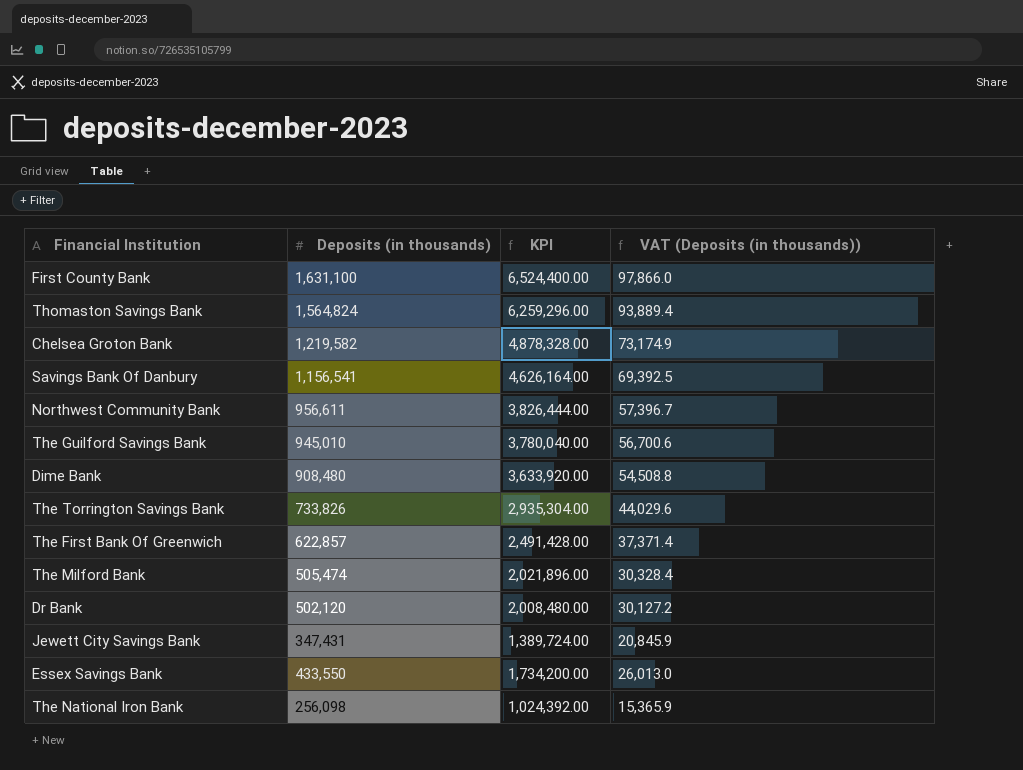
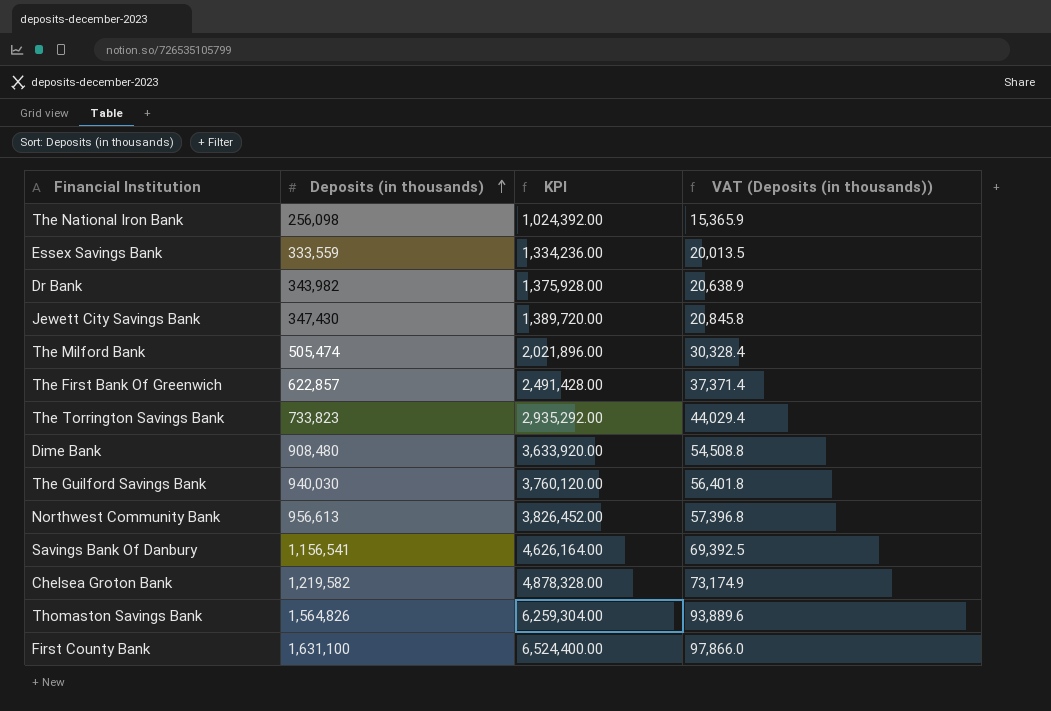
row order: none -> Deposits (in thousands) ascending
Essex Savings Bank | Deposits (in thousands): 433,550 -> 333,559
Essex Savings Bank | KPI: 1,734,200.00 -> 1,334,236.00
Essex Savings Bank | VAT (Deposits (in thousands)): 26,013.0 -> 20,013.5
Dr Bank | Deposits (in thousands): 502,120 -> 343,982
Dr Bank | KPI: 2,008,480.00 -> 1,375,928.00
Dr Bank | VAT (Deposits (in thousands)): 30,127.2 -> 20,638.9
Jewett City Savings Bank | Deposits (in thousands): 347,431 -> 347,430
Jewett City Savings Bank | KPI: 1,389,724.00 -> 1,389,720.00
Jewett City Savings Bank | VAT (Deposits (in thousands)): 20,845.9 -> 20,845.8
The Torrington Savings Bank | Deposits (in thousands): 733,826 -> 733,823
The Torrington Savings Bank | KPI: 2,935,304.00 -> 2,935,292.00
The Torrington Savings Bank | VAT (Deposits (in thousands)): 44,029.6 -> 44,029.4
The Guilford Savings Bank | Deposits (in thousands): 945,010 -> 940,030
The Guilford Savings Bank | KPI: 3,780,040.00 -> 3,760,120.00
The Guilford Savings Bank | VAT (Deposits (in thousands)): 56,700.6 -> 56,401.8
Northwest Community Bank | Deposits (in thousands): 956,611 -> 956,613
Northwest Community Bank | KPI: 3,826,444.00 -> 3,826,452.00
Northwest Community Bank | VAT (Deposits (in thousands)): 57,396.7 -> 57,396.8
Thomaston Savings Bank | Deposits (in thousands): 1,564,824 -> 1,564,826
Thomaston Savings Bank | KPI: 6,259,296.00 -> 6,259,304.00
Thomaston Savings Bank | VAT (Deposits (in thousands)): 93,889.4 -> 93,889.6

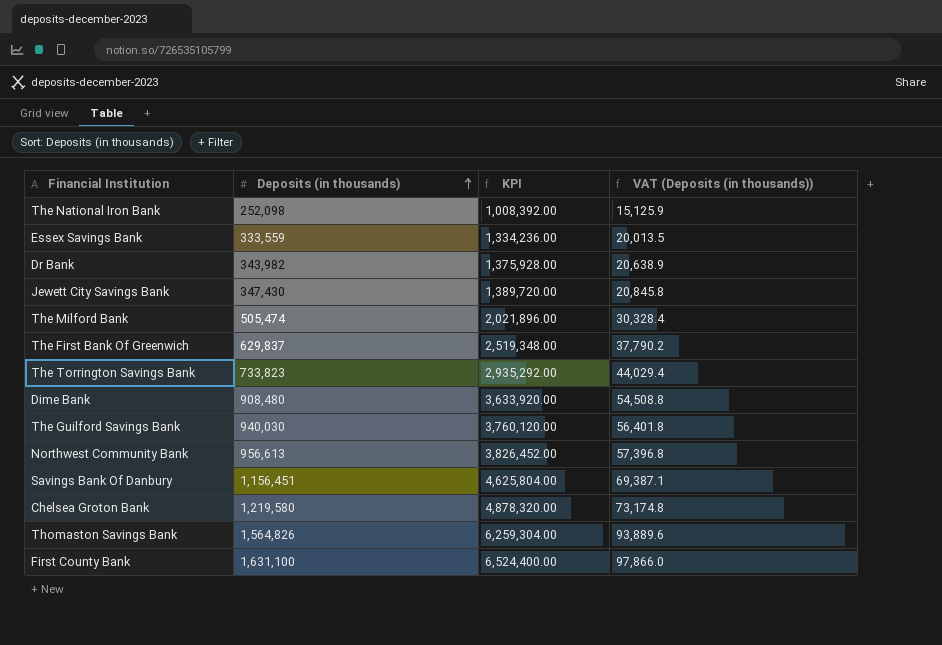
The National Iron Bank | Deposits (in thousands): 256,098 -> 252,098
The National Iron Bank | KPI: 1,024,392.00 -> 1,008,392.00
The National Iron Bank | VAT (Deposits (in thousands)): 15,365.9 -> 15,125.9
The First Bank Of Greenwich | Deposits (in thousands): 622,857 -> 629,837
The First Bank Of Greenwich | KPI: 2,491,428.00 -> 2,519,348.00
The First Bank Of Greenwich | VAT (Deposits (in thousands)): 37,371.4 -> 37,790.2
Savings Bank Of Danbury | Deposits (in thousands): 1,156,541 -> 1,156,451
Savings Bank Of Danbury | KPI: 4,626,164.00 -> 4,625,804.00
Savings Bank Of Danbury | VAT (Deposits (in thousands)): 69,392.5 -> 69,387.1
Chelsea Groton Bank | Deposits (in thousands): 1,219,582 -> 1,219,580
Chelsea Groton Bank | KPI: 4,878,328.00 -> 4,878,320.00
Chelsea Groton Bank | VAT (Deposits (in thousands)): 73,174.9 -> 73,174.8

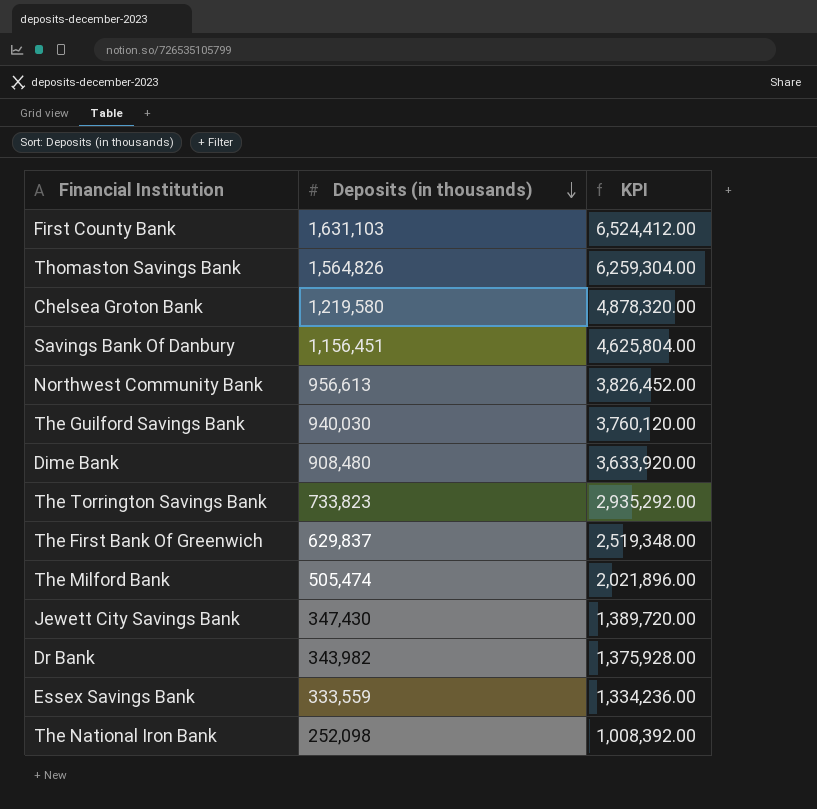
row order: Deposits (in thousands) ascending -> Deposits (in thousands) descending
column VAT (Deposits (in thousands)) | formula: [Deposits (in thousands)] * 0.06 -> none
First County Bank | Deposits (in thousands): 1,631,100 -> 1,631,103
First County Bank | KPI: 6,524,400.00 -> 6,524,412.00

